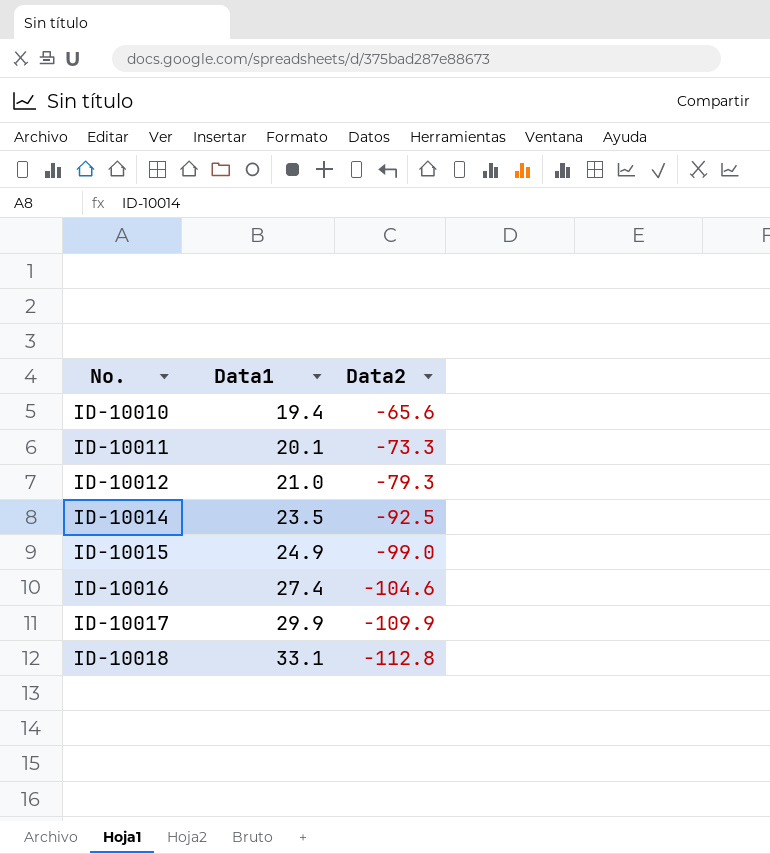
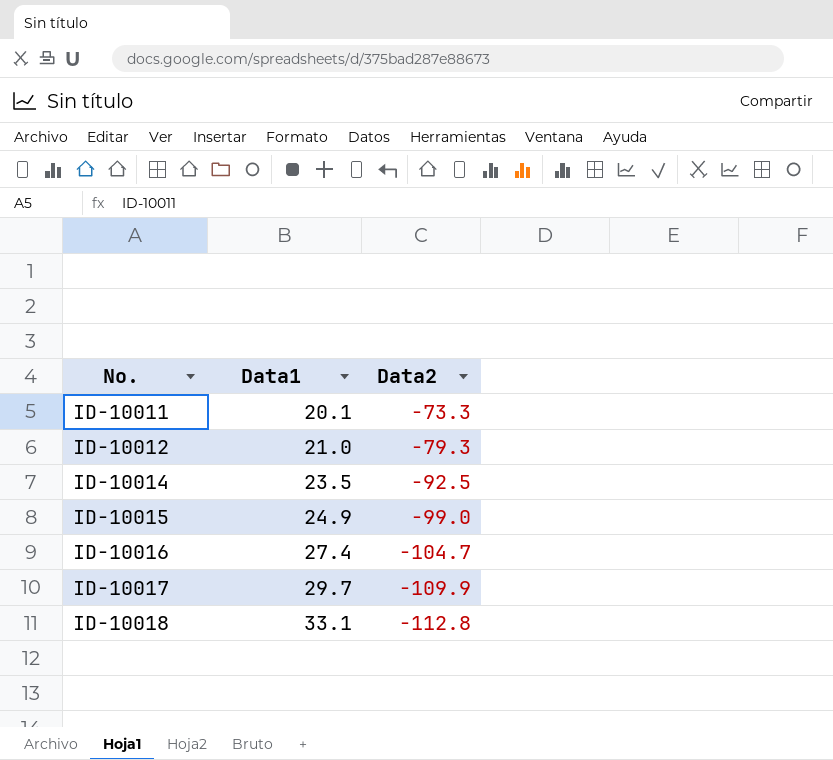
row ID-10010: 19.4 | -65.6 -> none
ID-10016 | Data2: -104.6 -> -104.7
ID-10017 | Data1: 29.9 -> 29.7

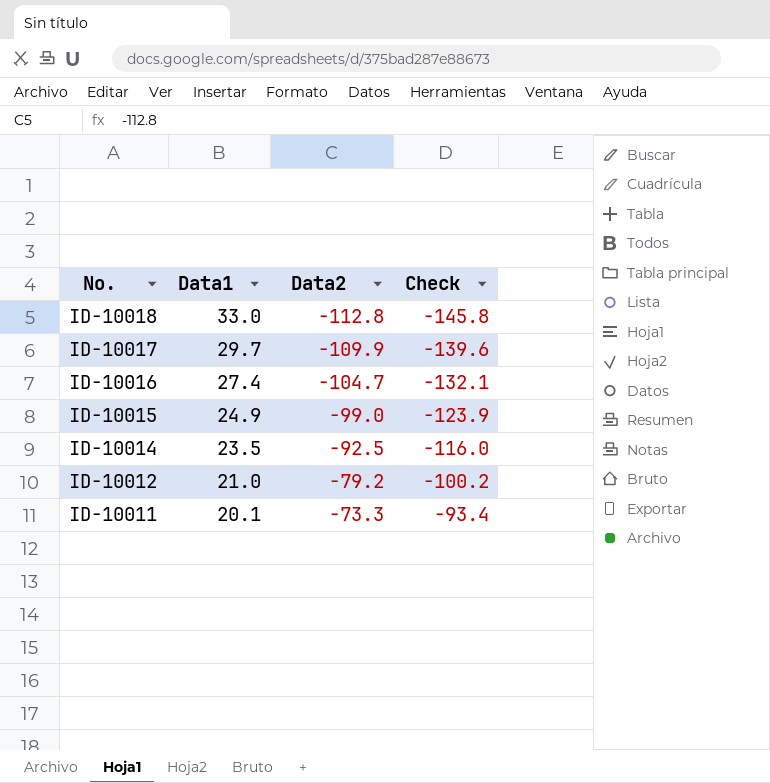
row order: No. ascending -> No. descending
column Check | formula: none -> [Data2] - [Data1]
ID-10018 | Data1: 33.1 -> 33.0
ID-10012 | Data2: -79.3 -> -79.2

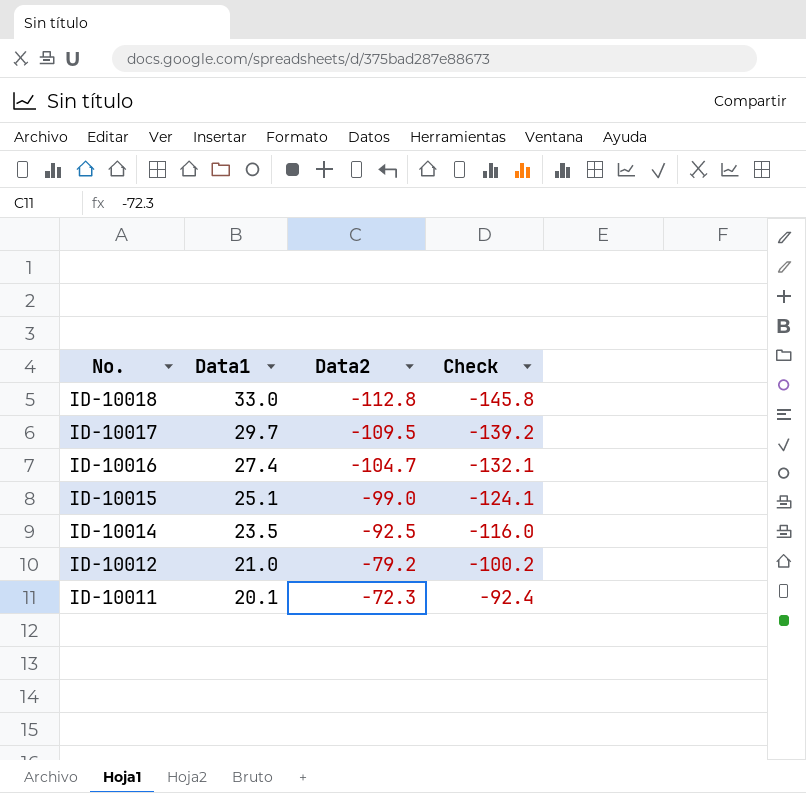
ID-10017 | Data2: -109.9 -> -109.5
ID-10017 | Check: -139.6 -> -139.2
ID-10015 | Data1: 24.9 -> 25.1
ID-10015 | Check: -123.9 -> -124.1
ID-10011 | Data2: -73.3 -> -72.3
ID-10011 | Check: -93.4 -> -92.4

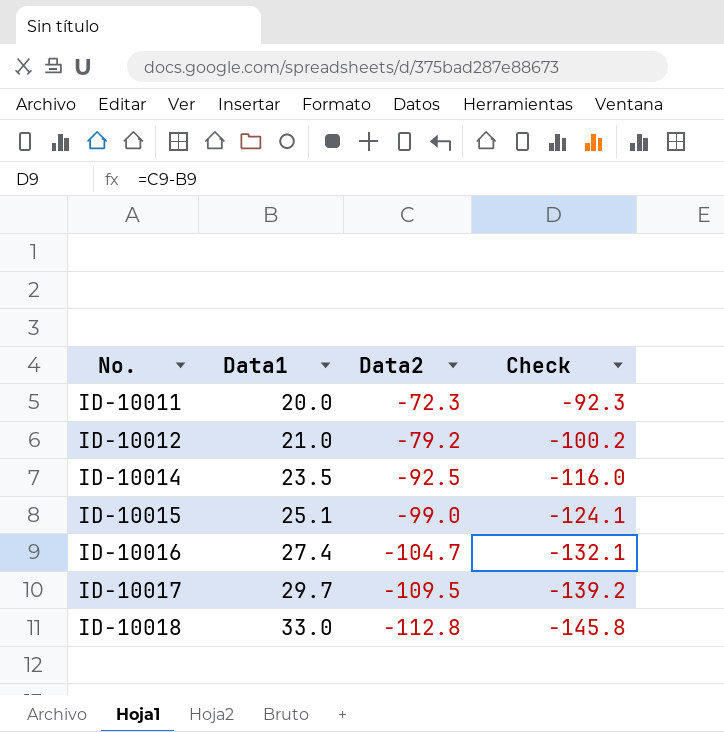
row order: No. descending -> No. ascending
ID-10011 | Data1: 20.1 -> 20.0
ID-10011 | Check: -92.4 -> -92.3

